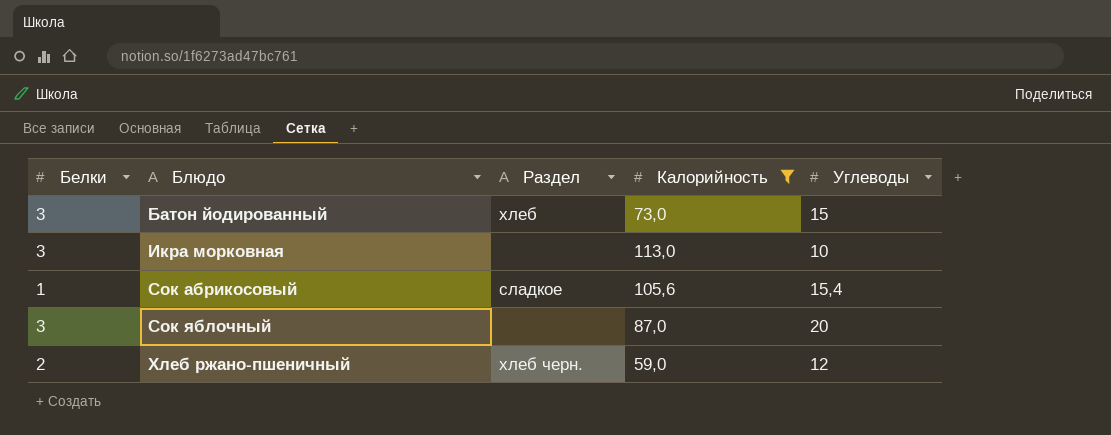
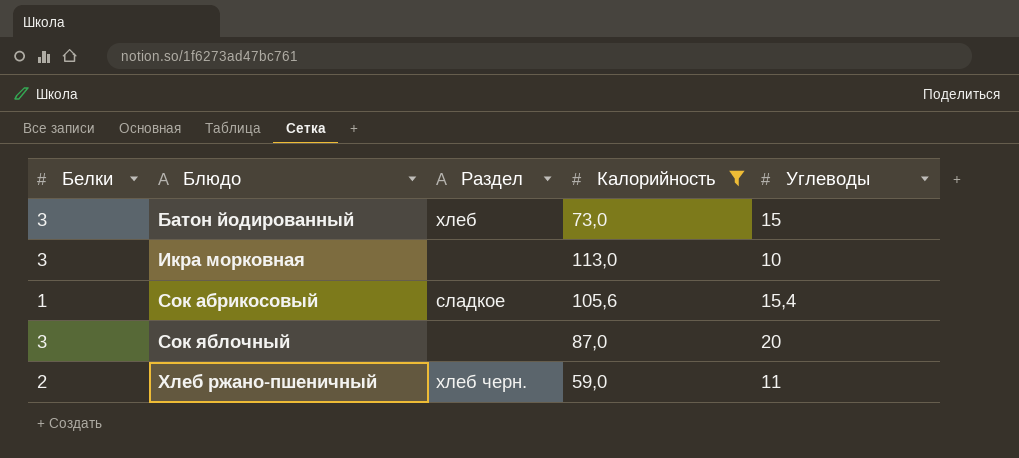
Хлеб ржано-пшеничный | Углеводы: 12 -> 11

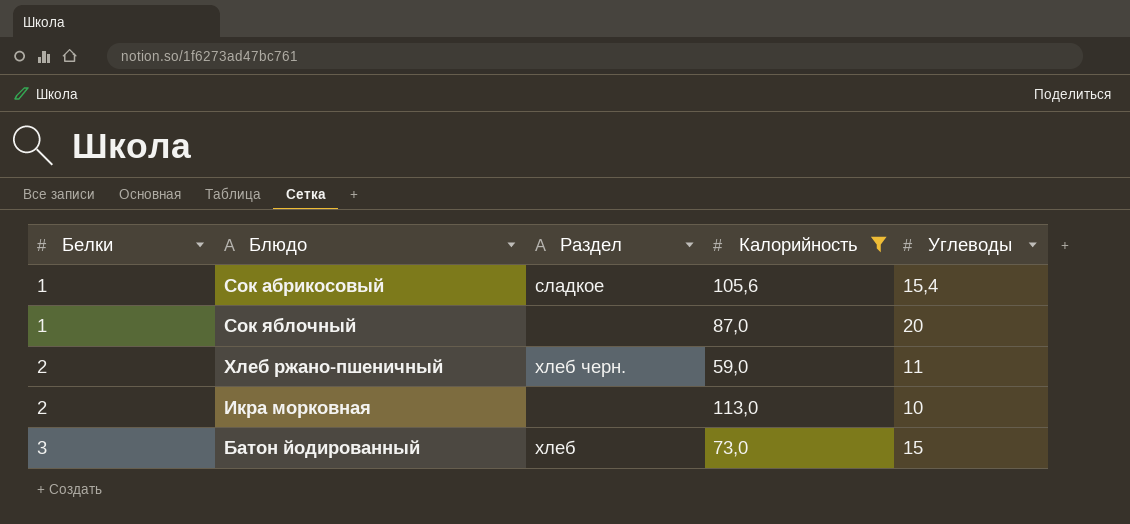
row order: Блюдо ascending -> Белки ascending
Сок яблочный | Белки: 3 -> 1
Икра морковная | Белки: 3 -> 2

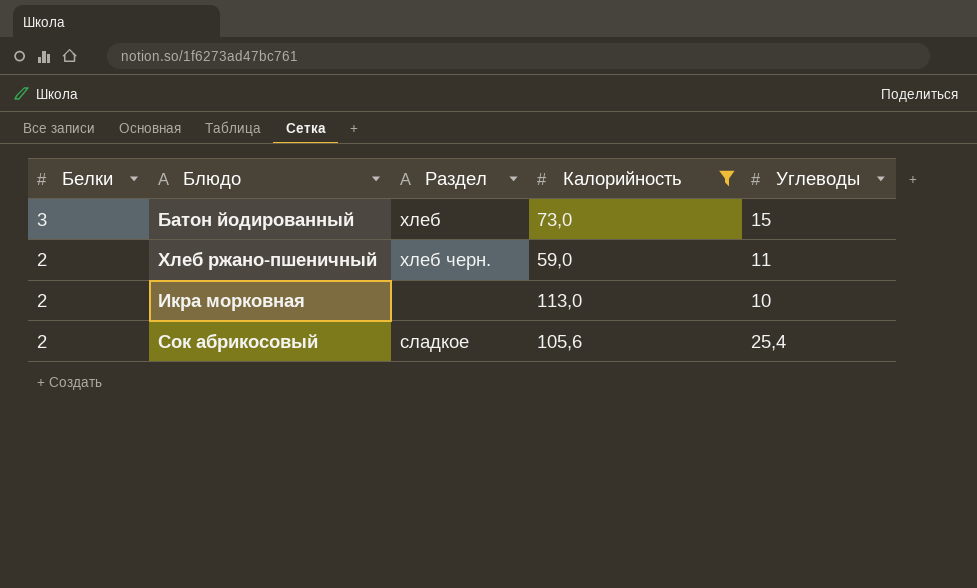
row order: Белки ascending -> Белки descending
row Сок яблочный: 1 | none | 87,0 | 20 -> none
Сок абрикосовый | Белки: 1 -> 2
Сок абрикосовый | Углеводы: 15,4 -> 25,4

